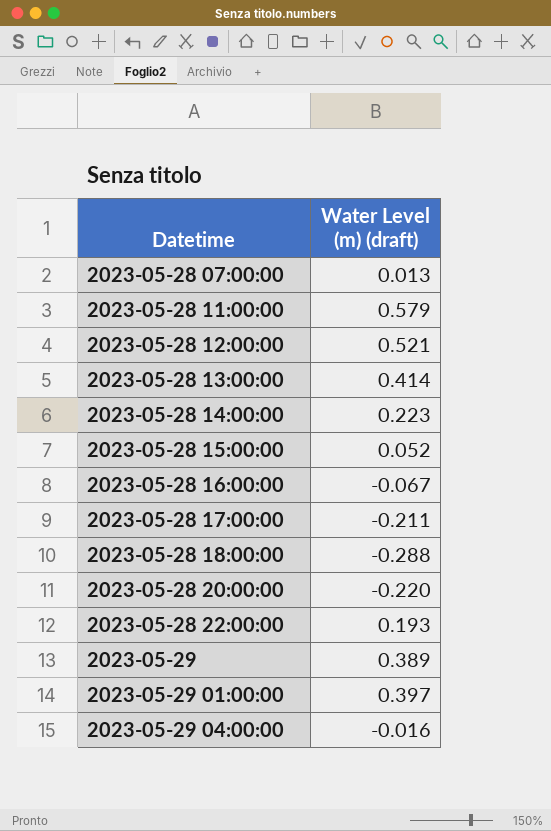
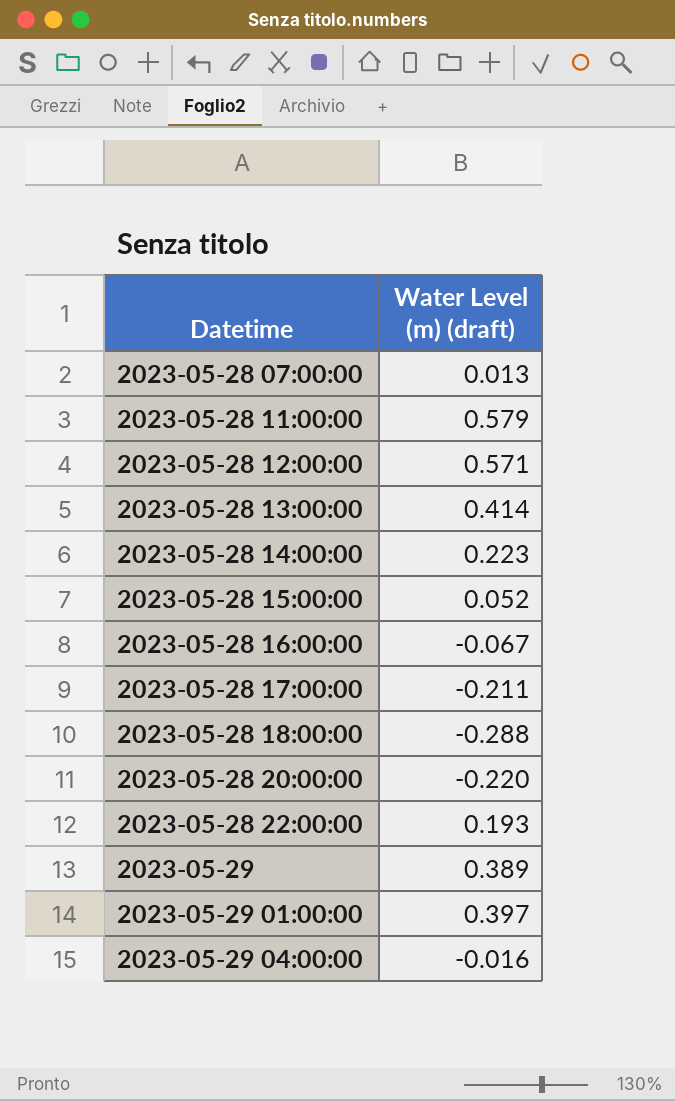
2023-05-28 12:00:00 | Water Level (m) (draft): 0.521 -> 0.571

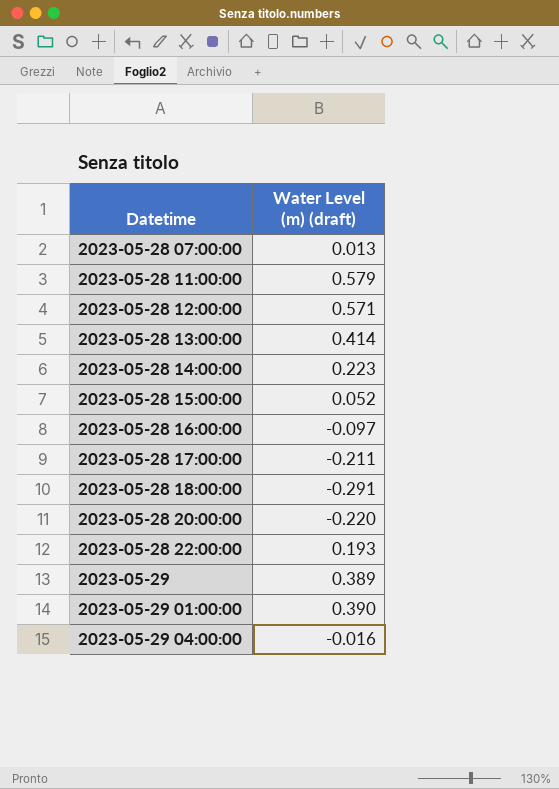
2023-05-28 16:00:00 | Water Level (m) (draft): -0.067 -> -0.097
2023-05-28 18:00:00 | Water Level (m) (draft): -0.288 -> -0.291
2023-05-29 01:00:00 | Water Level (m) (draft): 0.397 -> 0.390

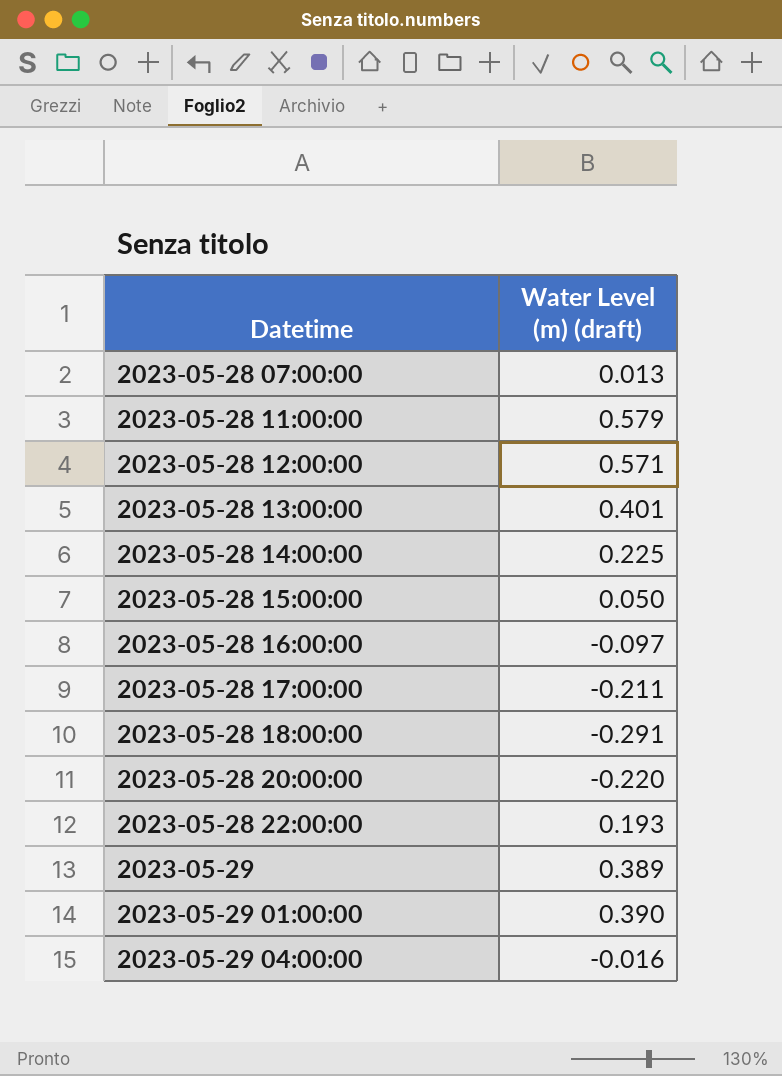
2023-05-28 13:00:00 | Water Level (m) (draft): 0.414 -> 0.401
2023-05-28 14:00:00 | Water Level (m) (draft): 0.223 -> 0.225
2023-05-28 15:00:00 | Water Level (m) (draft): 0.052 -> 0.050

